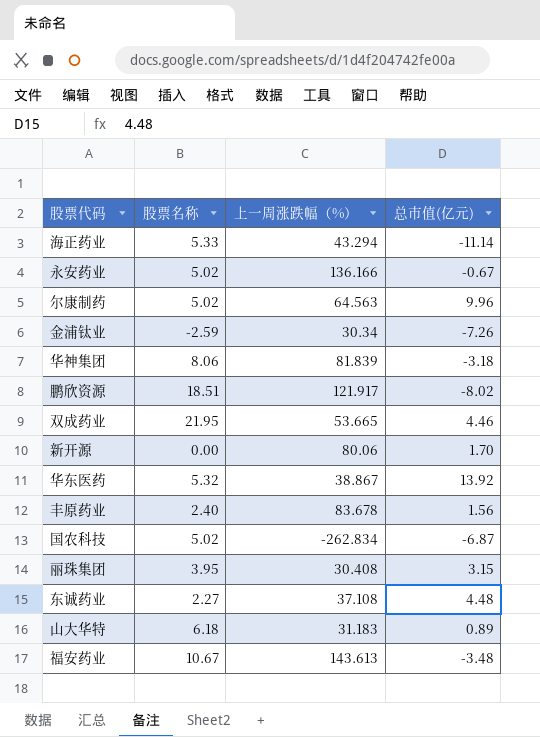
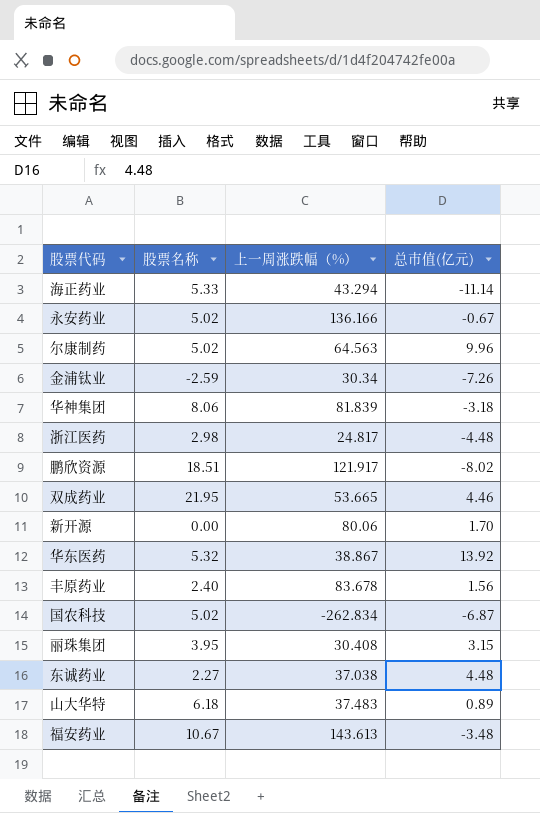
row 浙江医药: none -> 2.98 | 24.817 | -4.48
东诚药业 | 上一周涨跌幅（%）: 37.108 -> 37.038
山大华特 | 上一周涨跌幅（%）: 31.183 -> 37.483

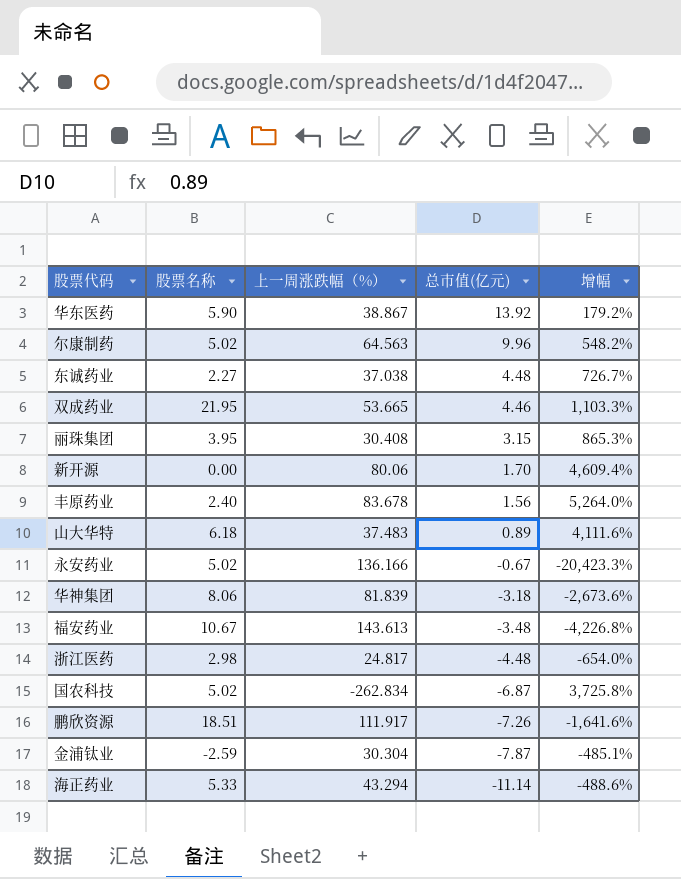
row order: none -> 总市值(亿元) descending
column 增幅 | formula: none -> ([上一周涨跌幅（%）] - [总市值(亿元)]) / [总市值(亿元)]
华东医药 | 股票名称: 5.32 -> 5.90
鹏欣资源 | 上一周涨跌幅（%）: 121.917 -> 111.917
鹏欣资源 | 总市值(亿元): -8.02 -> -7.26
金浦钛业 | 上一周涨跌幅（%）: 30.34 -> 30.304
金浦钛业 | 总市值(亿元): -7.26 -> -7.87

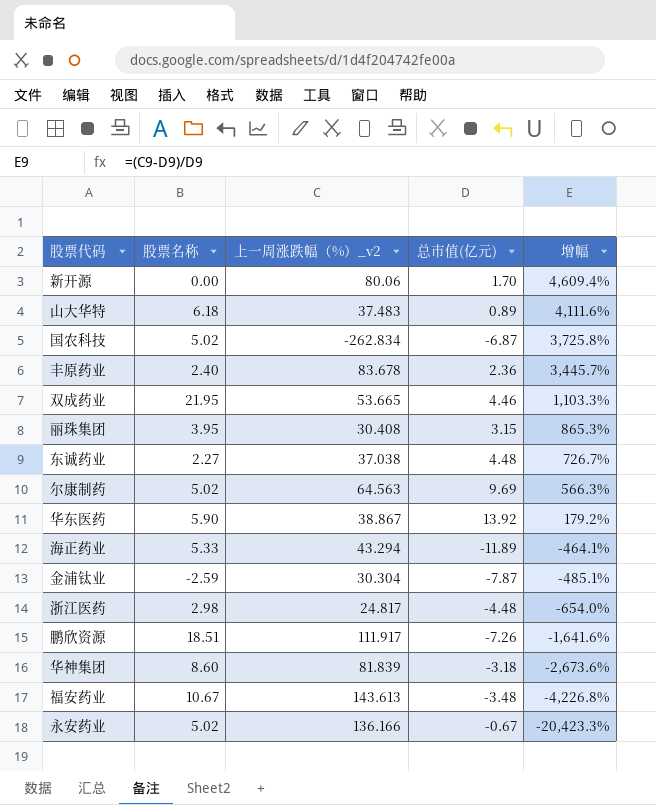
row order: 总市值(亿元) descending -> 增幅 descending
column name: 上一周涨跌幅（%） -> 上一周涨跌幅（%）_v2
丰原药业 | 总市值(亿元): 1.56 -> 2.36
丰原药业 | 增幅: 5,264.0% -> 3,445.7%
尔康制药 | 总市值(亿元): 9.96 -> 9.69
尔康制药 | 增幅: 548.2% -> 566.3%
海正药业 | 总市值(亿元): -11.14 -> -11.89
海正药业 | 增幅: -488.6% -> -464.1%
华神集团 | 股票名称: 8.06 -> 8.60

